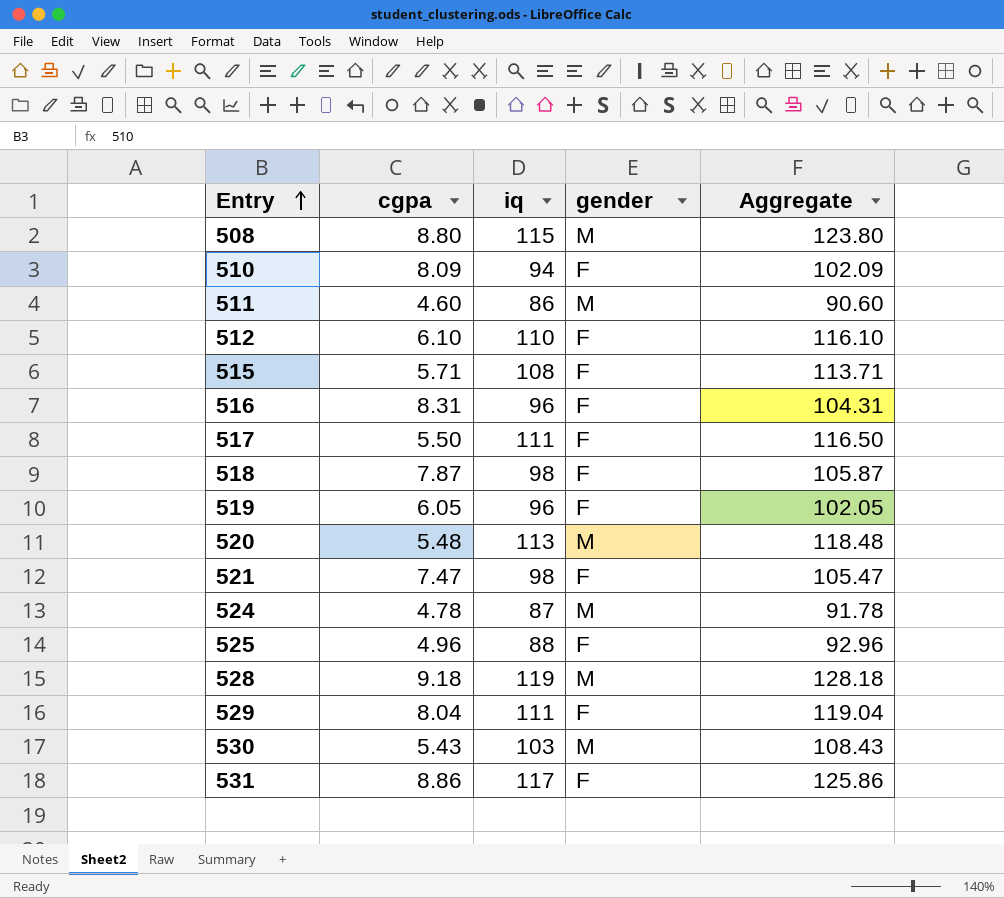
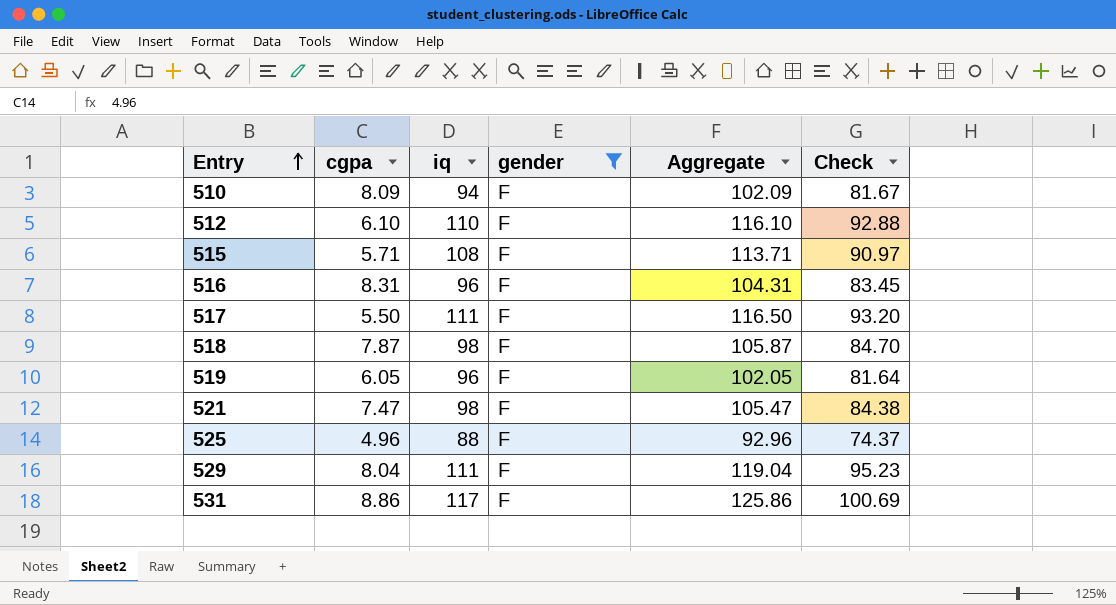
filter: none -> gender = F
column Check | formula: none -> [Aggregate] * 0.8

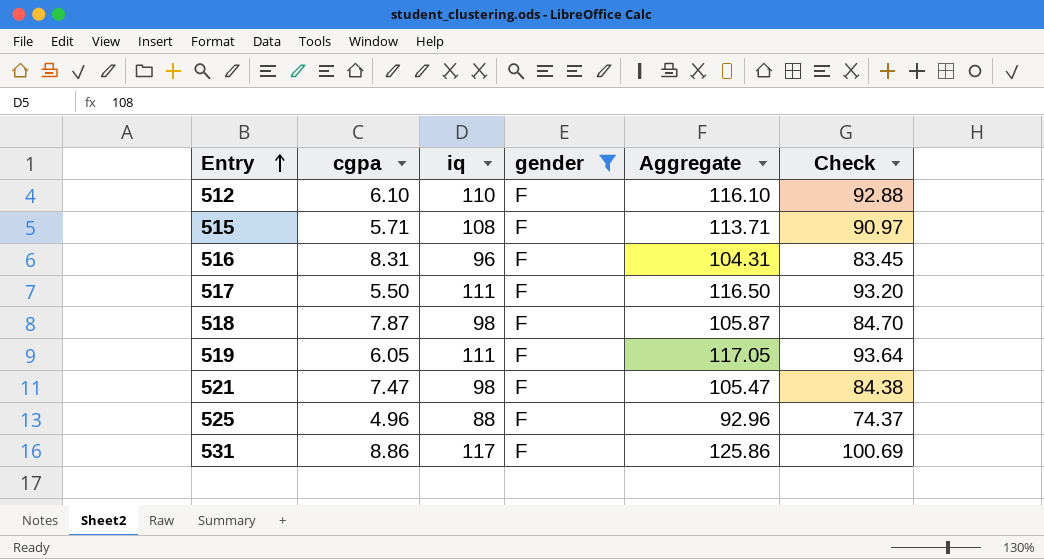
row 510: 8.09 | 94 | F | 102.09 | 81.67 -> none
row 529: 8.04 | 111 | F | 119.04 | 95.23 -> none
519 | iq: 96 -> 111
519 | Aggregate: 102.05 -> 117.05
519 | Check: 81.64 -> 93.64

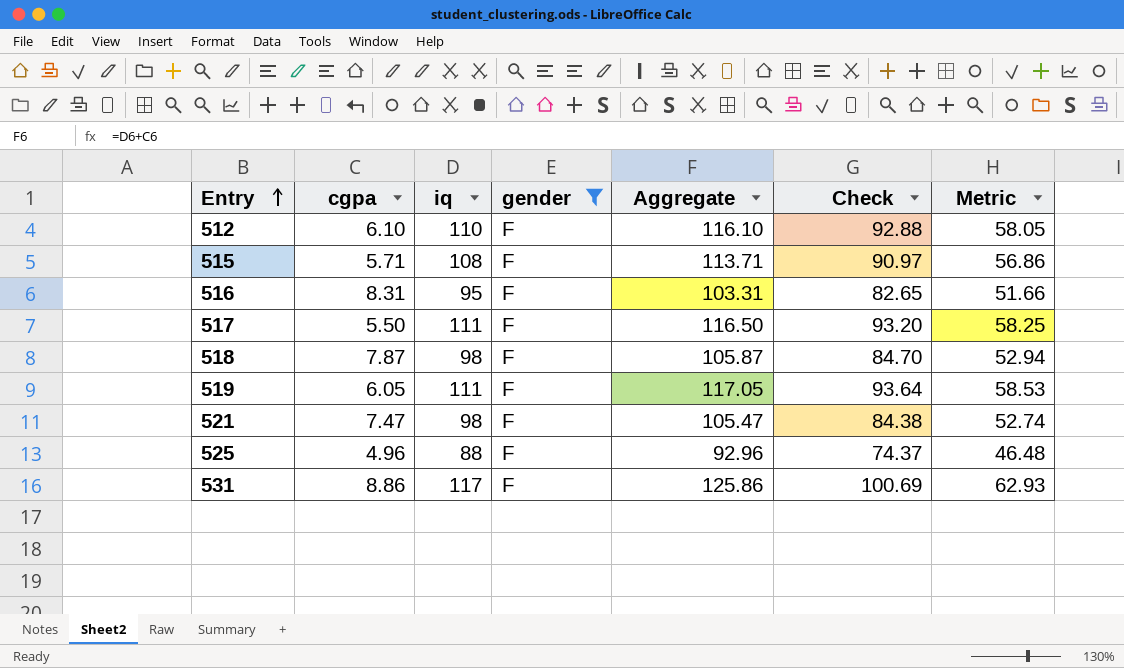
column Metric | formula: none -> [Aggregate] * 0.5
516 | iq: 96 -> 95
516 | Aggregate: 104.31 -> 103.31
516 | Check: 83.45 -> 82.65

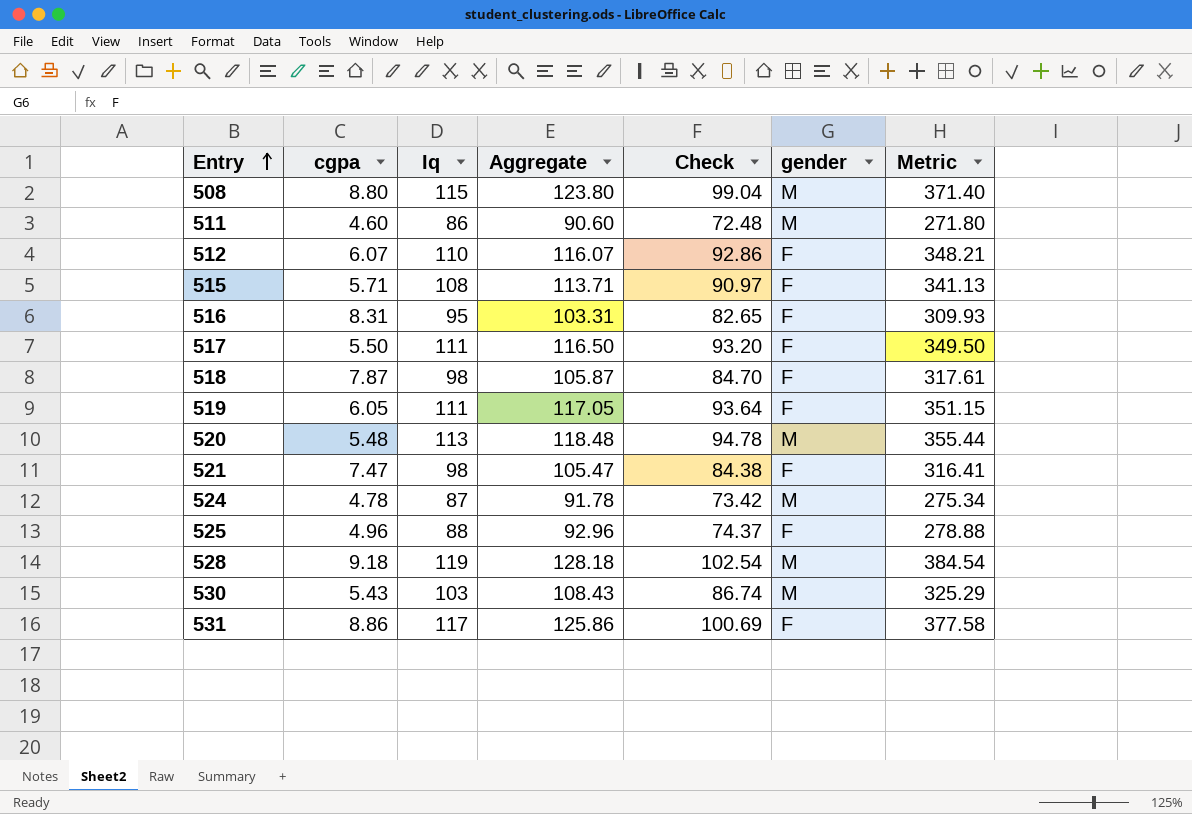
filter: gender = F -> none
column name: iq -> Iq
column gender | position: 4 -> 6
column Metric | formula: [Aggregate] * 0.5 -> [Aggregate] * 3
512 | cgpa: 6.10 -> 6.07
512 | Aggregate: 116.10 -> 116.07
512 | Check: 92.88 -> 92.86

